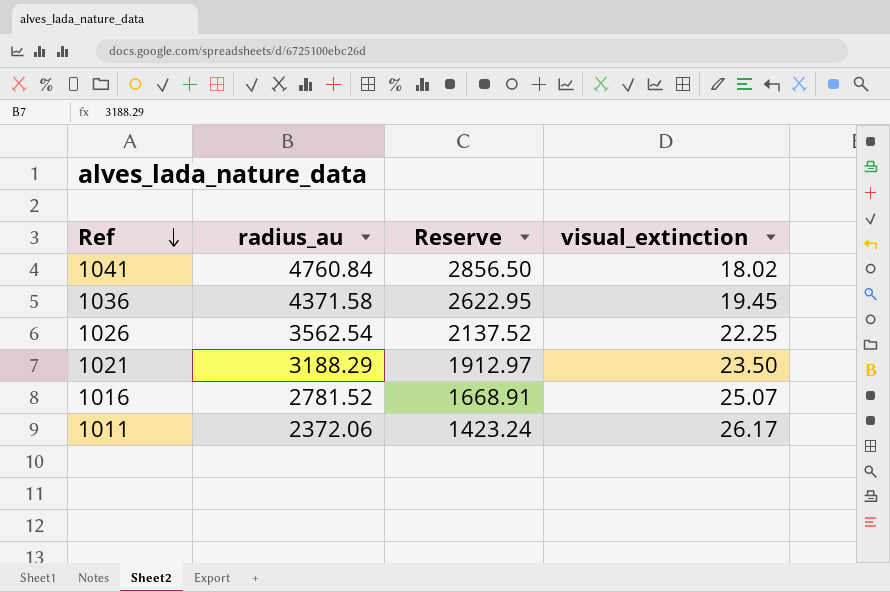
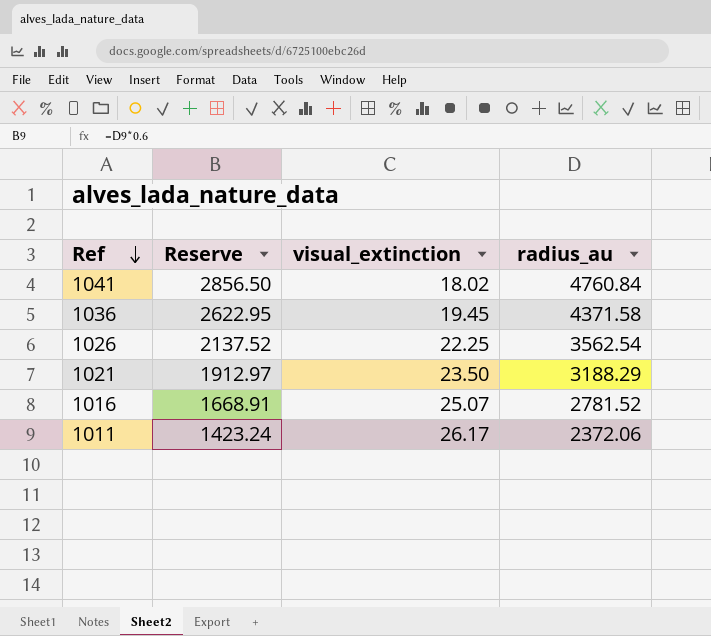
column radius_au | position: 2 -> 4

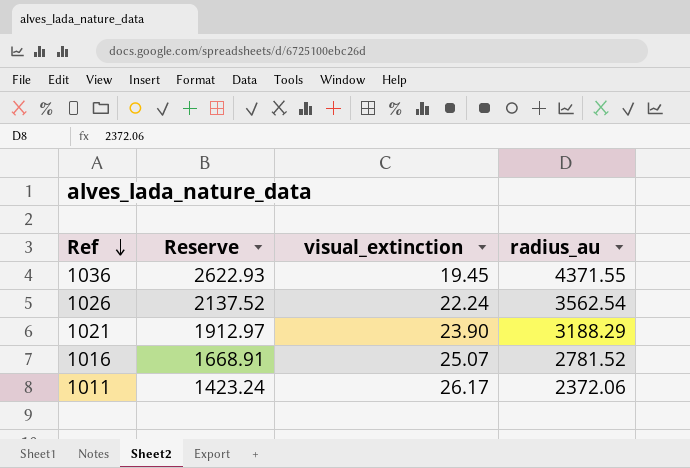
row 1041: 2856.50 | 18.02 | 4760.84 -> none
1036 | Reserve: 2622.95 -> 2622.93
1036 | radius_au: 4371.58 -> 4371.55
1026 | visual_extinction: 22.25 -> 22.24
1021 | visual_extinction: 23.50 -> 23.90

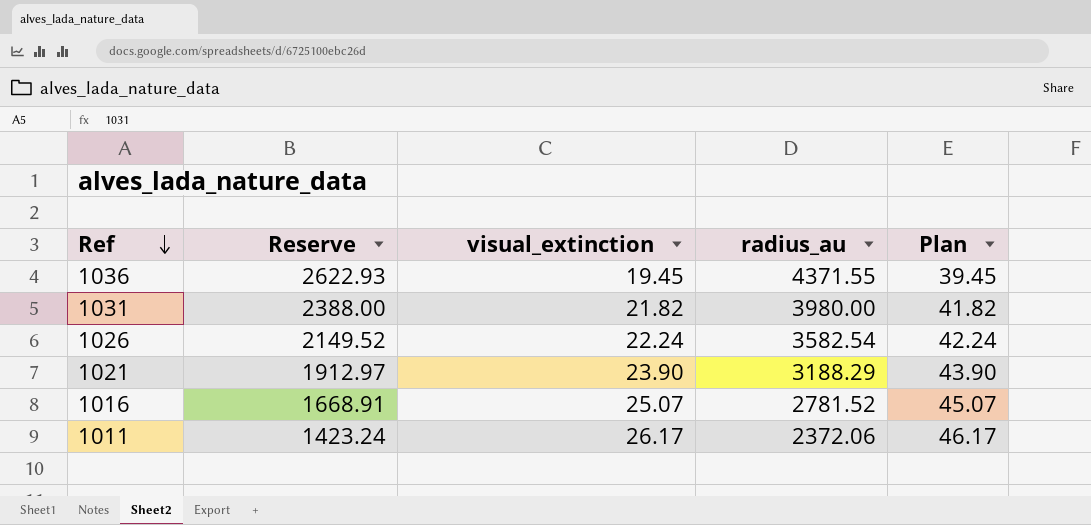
column Plan | formula: none -> [visual_extinction] + 20
row 1031: none -> 2388.00 | 21.82 | 3980.00 | 41.82
1026 | Reserve: 2137.52 -> 2149.52
1026 | radius_au: 3562.54 -> 3582.54

